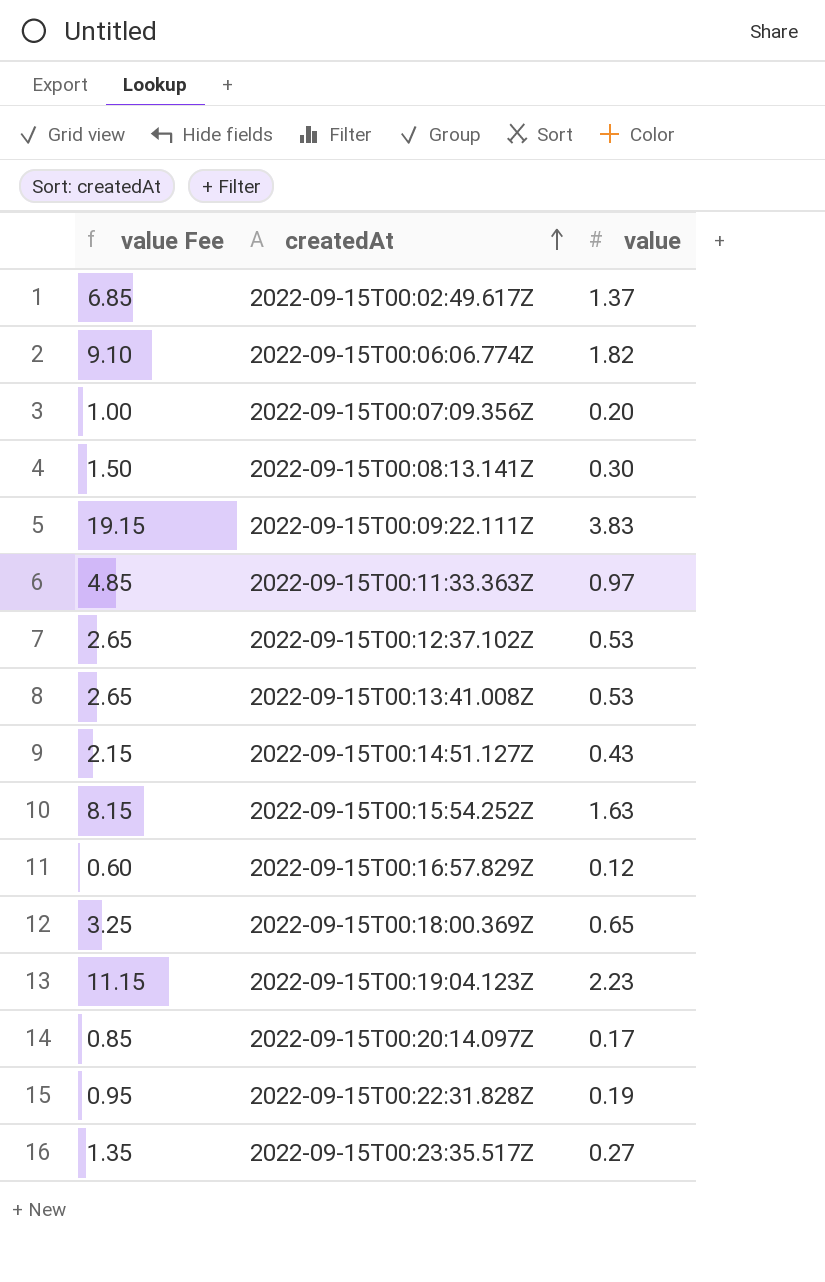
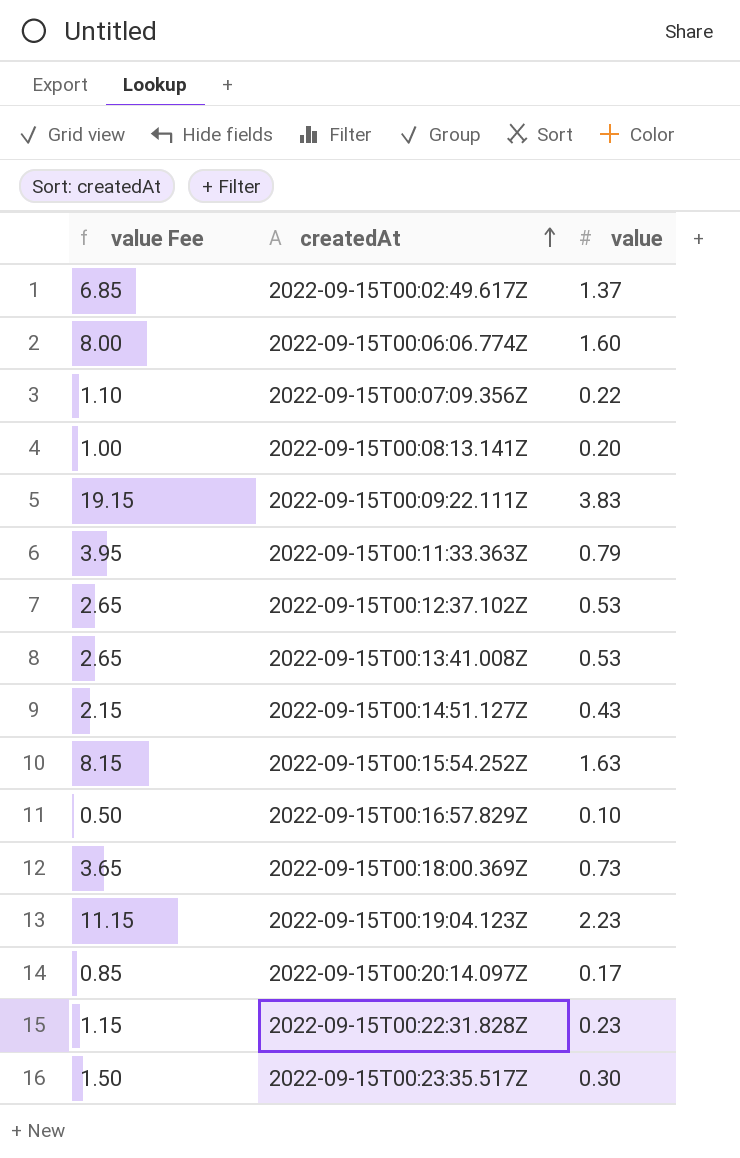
2022-09-15T00:06:06.774Z | value Fee: 9.10 -> 8.00
2022-09-15T00:06:06.774Z | value: 1.82 -> 1.60
2022-09-15T00:07:09.356Z | value Fee: 1.00 -> 1.10
2022-09-15T00:07:09.356Z | value: 0.20 -> 0.22
2022-09-15T00:08:13.141Z | value Fee: 1.50 -> 1.00
2022-09-15T00:08:13.141Z | value: 0.30 -> 0.20
2022-09-15T00:11:33.363Z | value Fee: 4.85 -> 3.95
2022-09-15T00:11:33.363Z | value: 0.97 -> 0.79
2022-09-15T00:16:57.829Z | value Fee: 0.60 -> 0.50
2022-09-15T00:16:57.829Z | value: 0.12 -> 0.10
2022-09-15T00:18:00.369Z | value Fee: 3.25 -> 3.65
2022-09-15T00:18:00.369Z | value: 0.65 -> 0.73
2022-09-15T00:22:31.828Z | value Fee: 0.95 -> 1.15
2022-09-15T00:22:31.828Z | value: 0.19 -> 0.23
2022-09-15T00:23:35.517Z | value Fee: 1.35 -> 1.50
2022-09-15T00:23:35.517Z | value: 0.27 -> 0.30

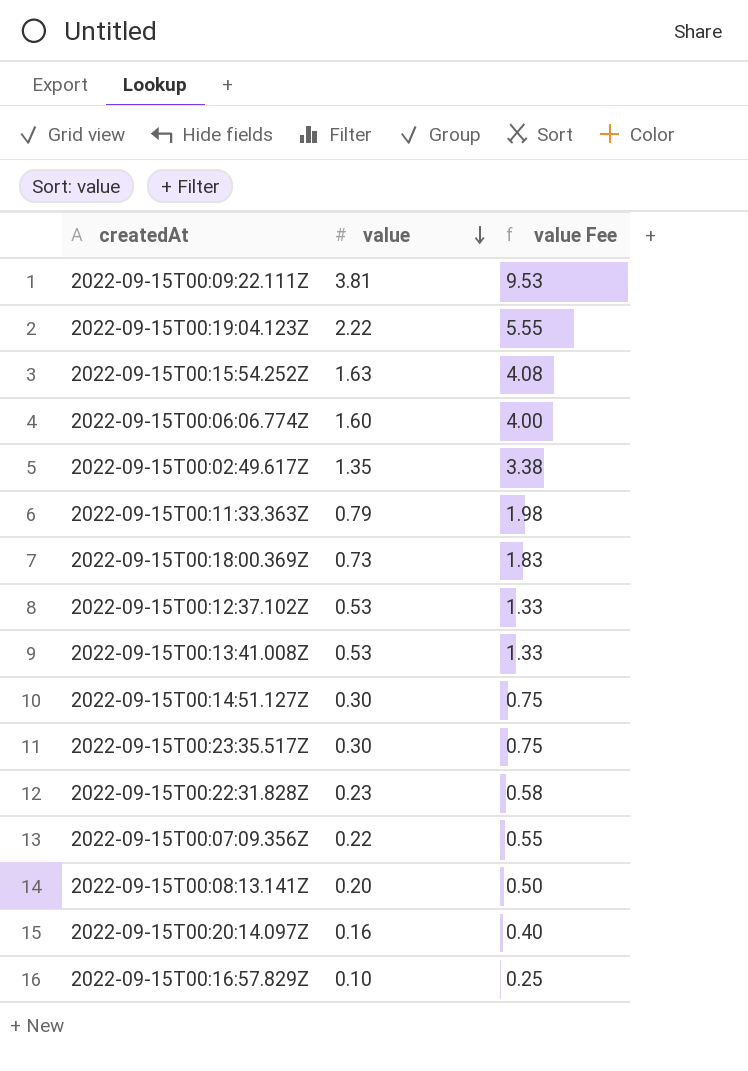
row order: createdAt ascending -> value descending
column value Fee | formula: [value] * 5 -> [value] * 2.5
column value Fee | position: 1 -> 3
2022-09-15T00:09:22.111Z | value: 3.83 -> 3.81
2022-09-15T00:19:04.123Z | value: 2.23 -> 2.22
2022-09-15T00:02:49.617Z | value: 1.37 -> 1.35
2022-09-15T00:14:51.127Z | value: 0.43 -> 0.30
2022-09-15T00:20:14.097Z | value: 0.17 -> 0.16

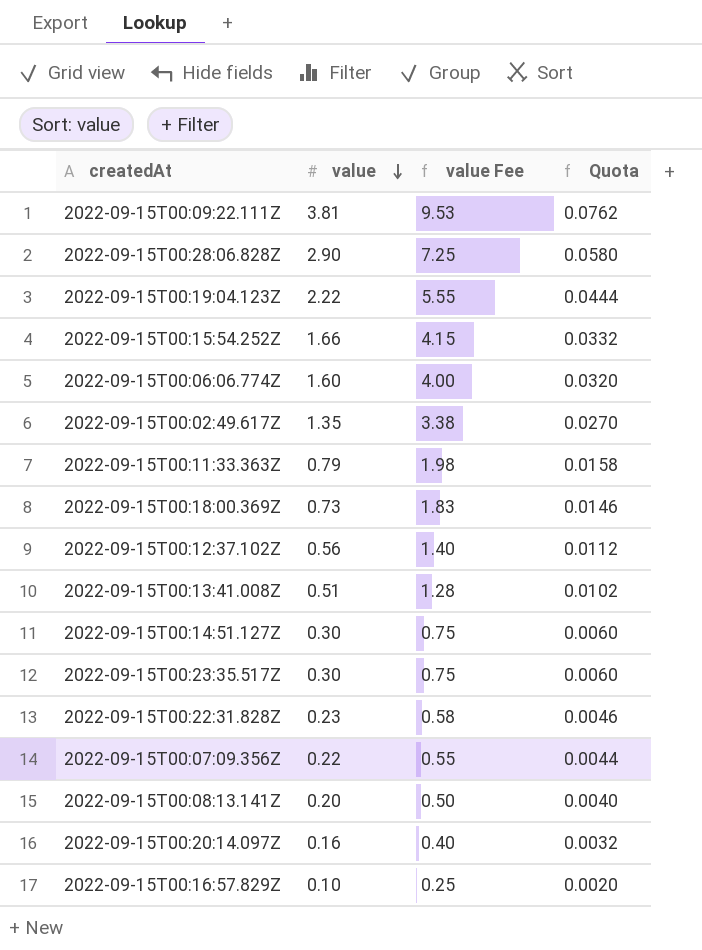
column Quota | formula: none -> [value] * 0.02
row 2022-09-15T00:28:06.828Z: none -> 2.90 | 7.25 | 0.0580
2022-09-15T00:15:54.252Z | value: 1.63 -> 1.66
2022-09-15T00:15:54.252Z | value Fee: 4.08 -> 4.15
2022-09-15T00:12:37.102Z | value: 0.53 -> 0.56
2022-09-15T00:12:37.102Z | value Fee: 1.33 -> 1.40
2022-09-15T00:13:41.008Z | value: 0.53 -> 0.51
2022-09-15T00:13:41.008Z | value Fee: 1.33 -> 1.28

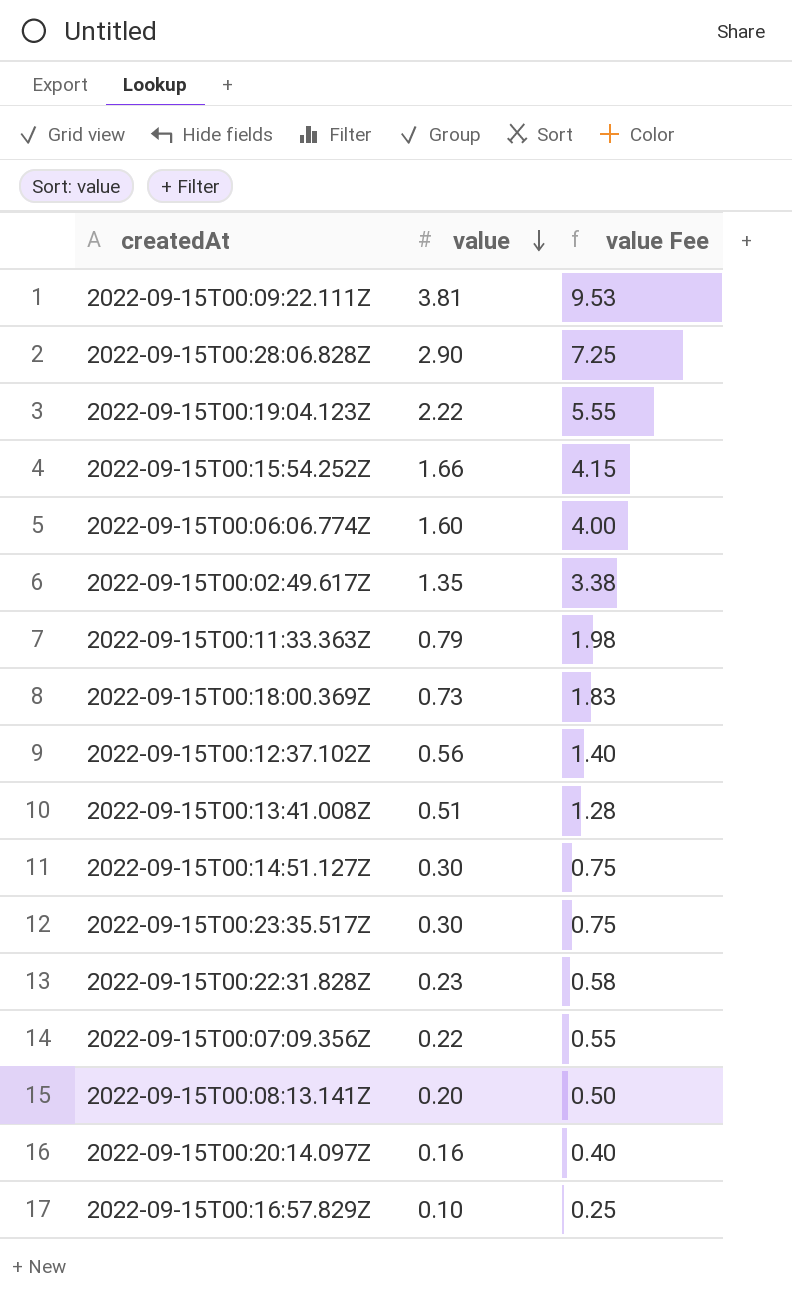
column Quota | formula: [value] * 0.02 -> none

